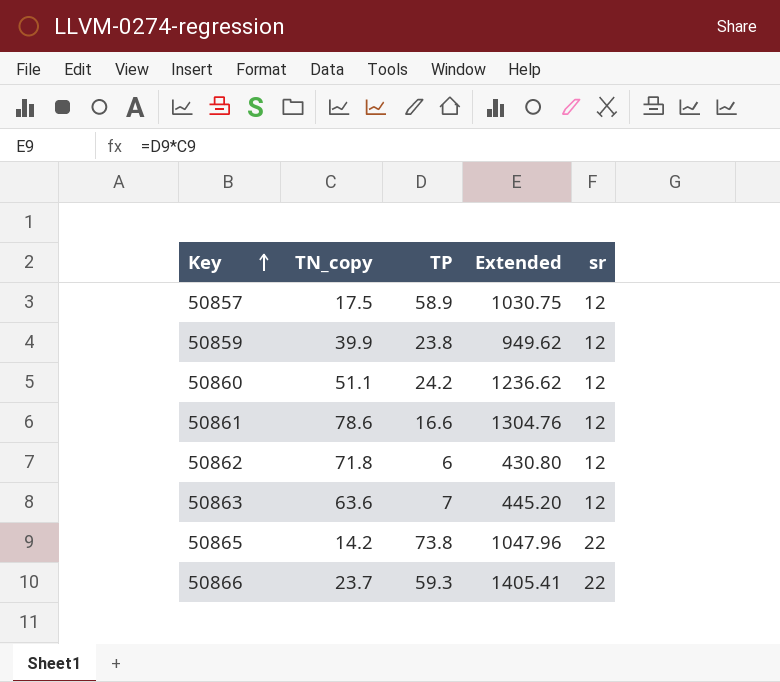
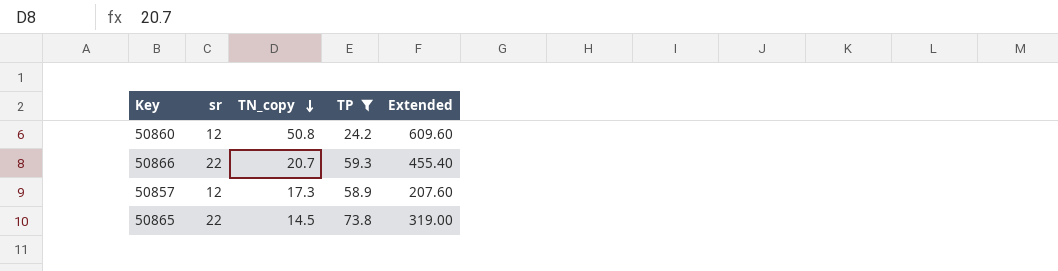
filter: none -> TP >= 24.2
row order: Key ascending -> TN_copy descending
column sr | position: 5 -> 2
column Extended | formula: [TN_copy] * [TP] -> [sr] * [TN_copy]
50860 | TN_copy: 51.1 -> 50.8
50866 | TN_copy: 23.7 -> 20.7
50857 | TN_copy: 17.5 -> 17.3
50865 | TN_copy: 14.2 -> 14.5

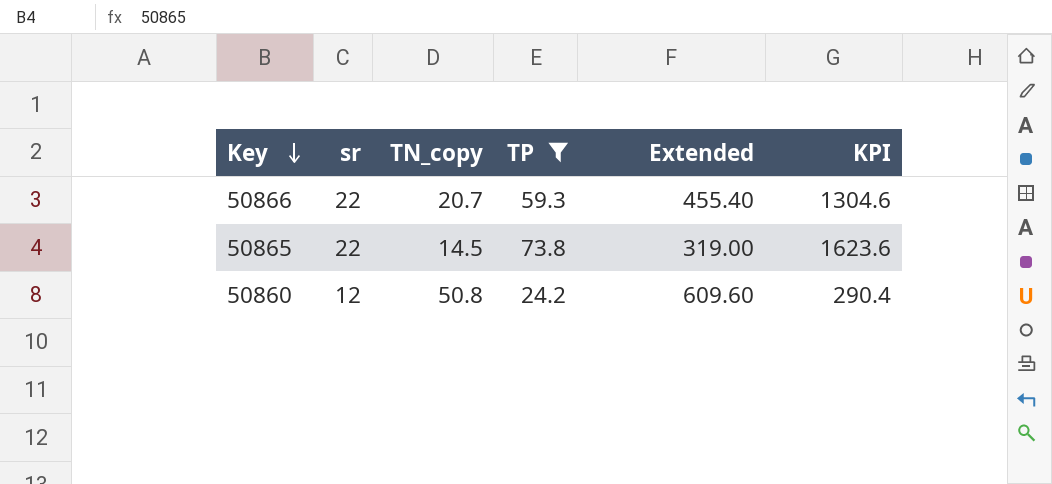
row order: TN_copy descending -> Key descending
column KPI | formula: none -> [sr] * [TP]
row 50857: 12 | 17.3 | 58.9 | 207.60 -> none

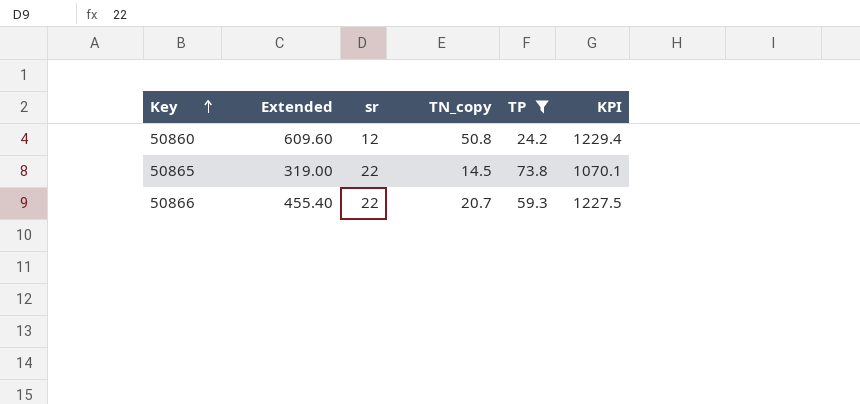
row order: Key descending -> Key ascending
column Extended | position: 5 -> 2
column KPI | formula: [sr] * [TP] -> [TN_copy] * [TP]

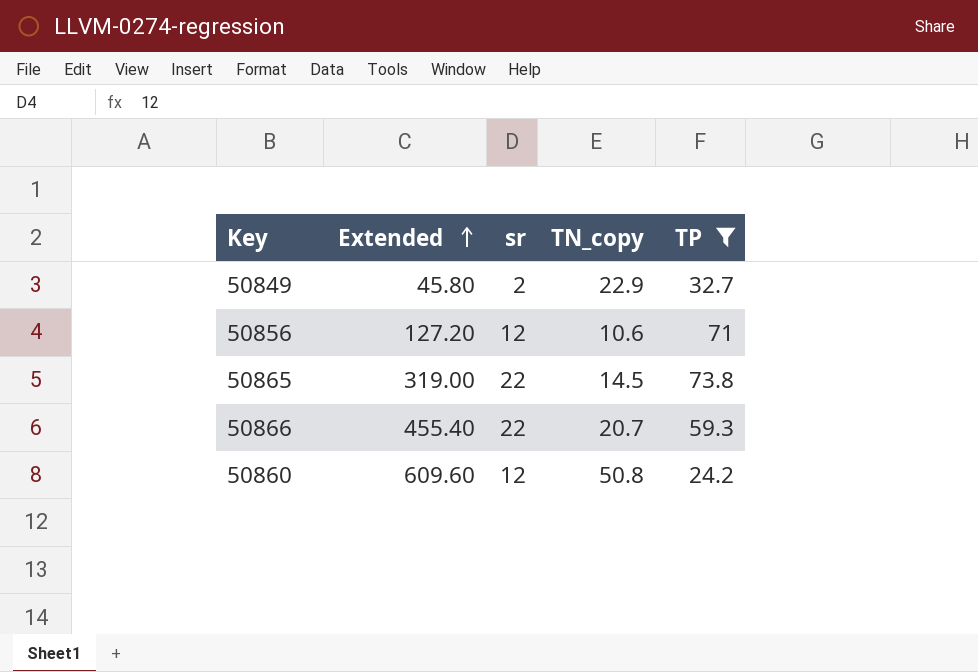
row order: Key ascending -> Extended ascending
column KPI | formula: [TN_copy] * [TP] -> none
row 50849: none -> 45.80 | 2 | 22.9 | 32.7
row 50856: none -> 127.20 | 12 | 10.6 | 71

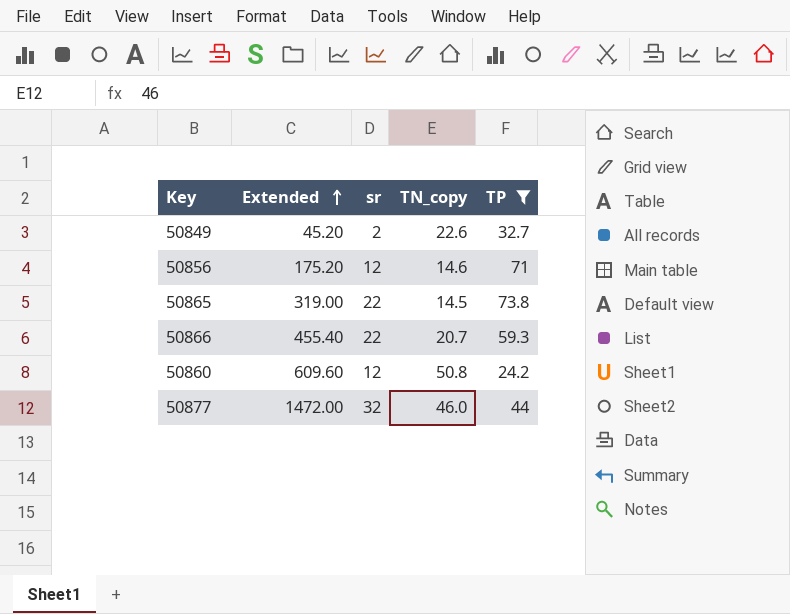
50849 | Extended: 45.80 -> 45.20
50849 | TN_copy: 22.9 -> 22.6
50856 | Extended: 127.20 -> 175.20
50856 | TN_copy: 10.6 -> 14.6
row 50877: none -> 1472.00 | 32 | 46.0 | 44

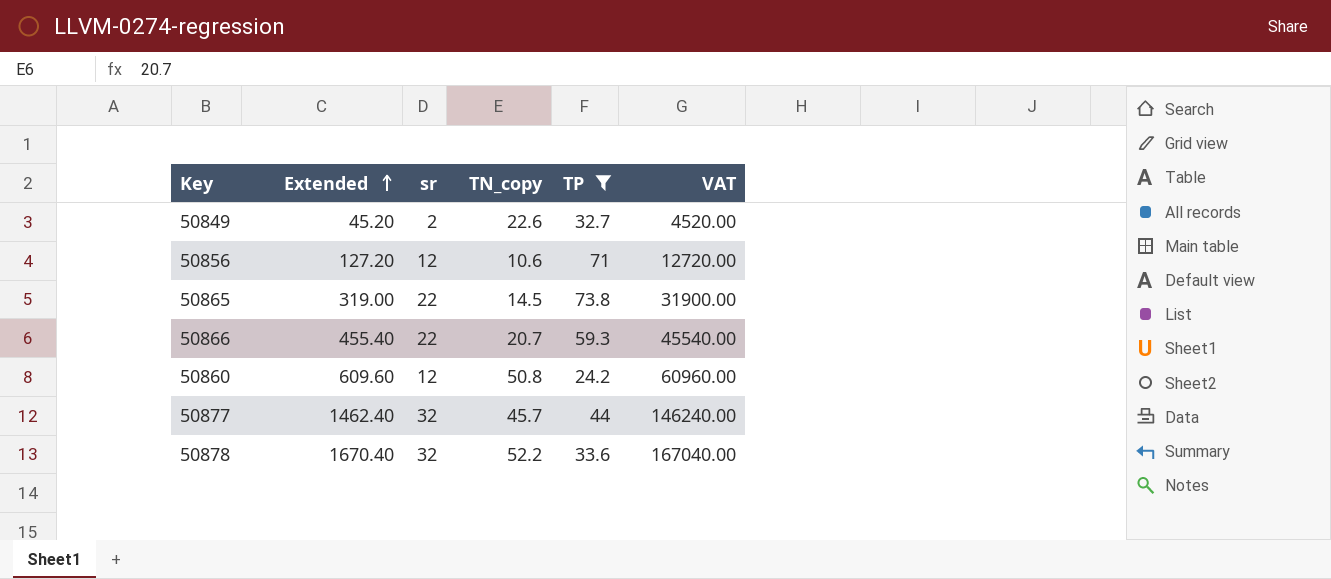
column VAT | formula: none -> [Extended] * 100
50856 | Extended: 175.20 -> 127.20
50856 | TN_copy: 14.6 -> 10.6
50877 | Extended: 1472.00 -> 1462.40
50877 | TN_copy: 46.0 -> 45.7
row 50878: none -> 1670.40 | 32 | 52.2 | 33.6 | 167040.00

